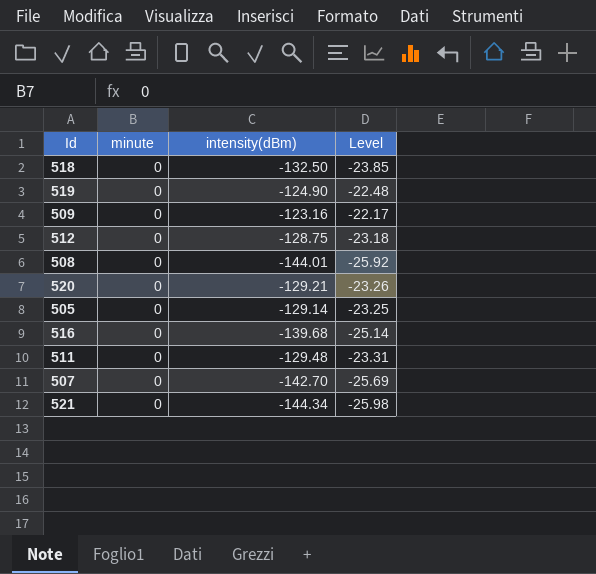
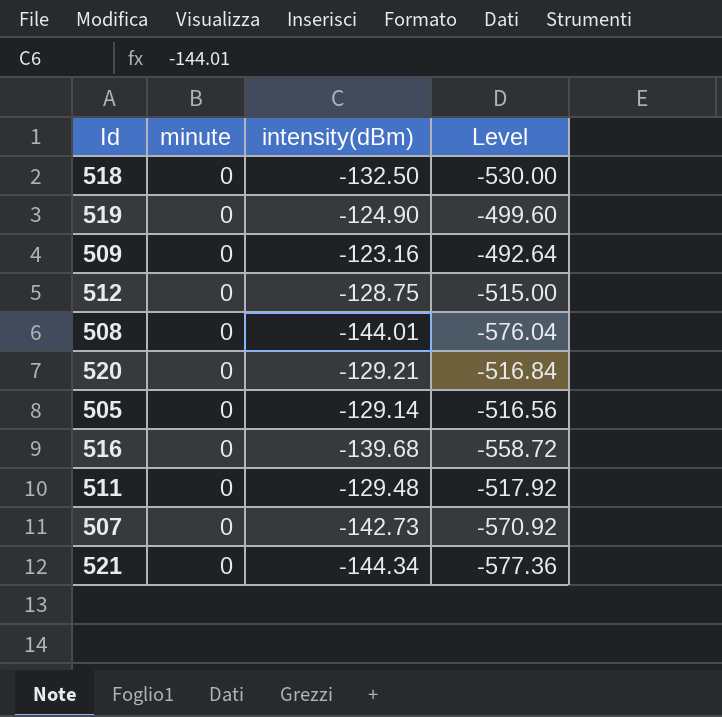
column Level | formula: [intensity(dBm)] * 0.18 -> [intensity(dBm)] * 4
507 | intensity(dBm): -142.70 -> -142.73

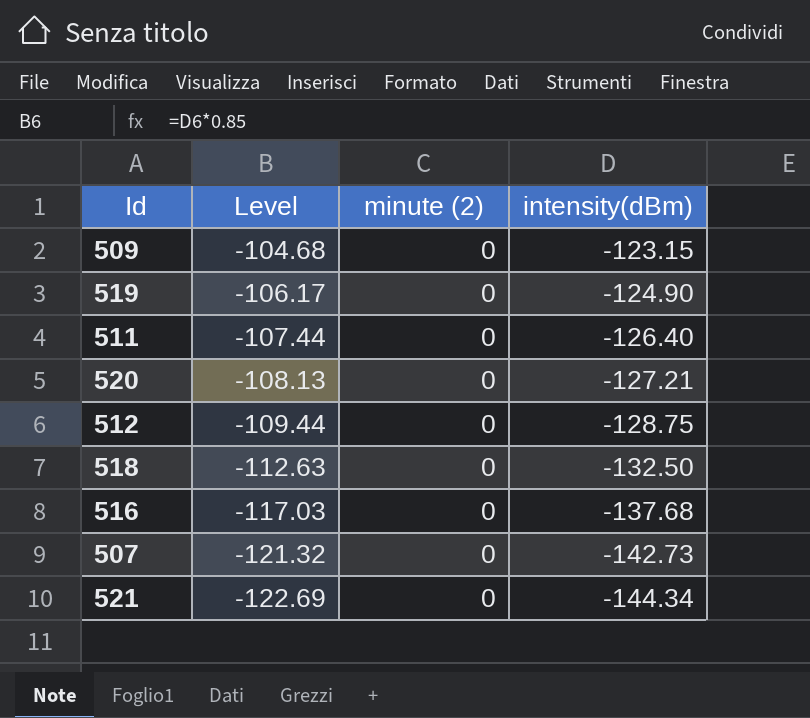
row order: none -> Level descending
column Level | formula: [intensity(dBm)] * 4 -> [intensity(dBm)] * 0.85
column Level | position: 4 -> 2
column name: minute -> minute (2)
row 508: 0 | -144.01 | -576.04 -> none
row 505: 0 | -129.14 | -516.56 -> none
509 | intensity(dBm): -123.16 -> -123.15
511 | intensity(dBm): -129.48 -> -126.40
520 | intensity(dBm): -129.21 -> -127.21
516 | intensity(dBm): -139.68 -> -137.68

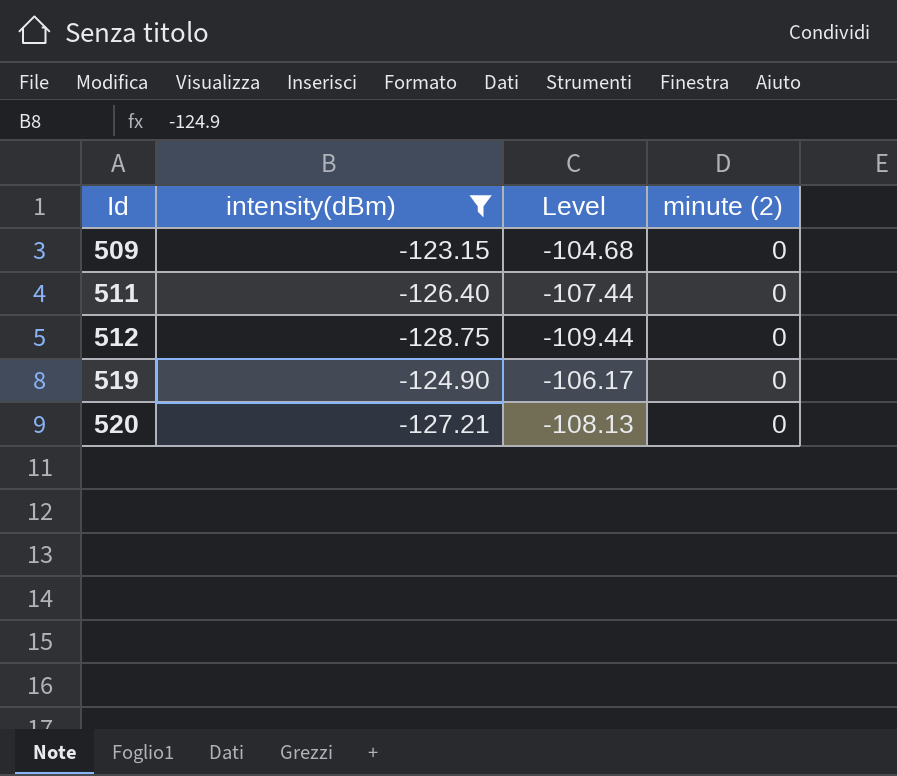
filter: none -> intensity(dBm) >= -128.75
row order: Level descending -> Id ascending
column intensity(dBm) | position: 4 -> 2

